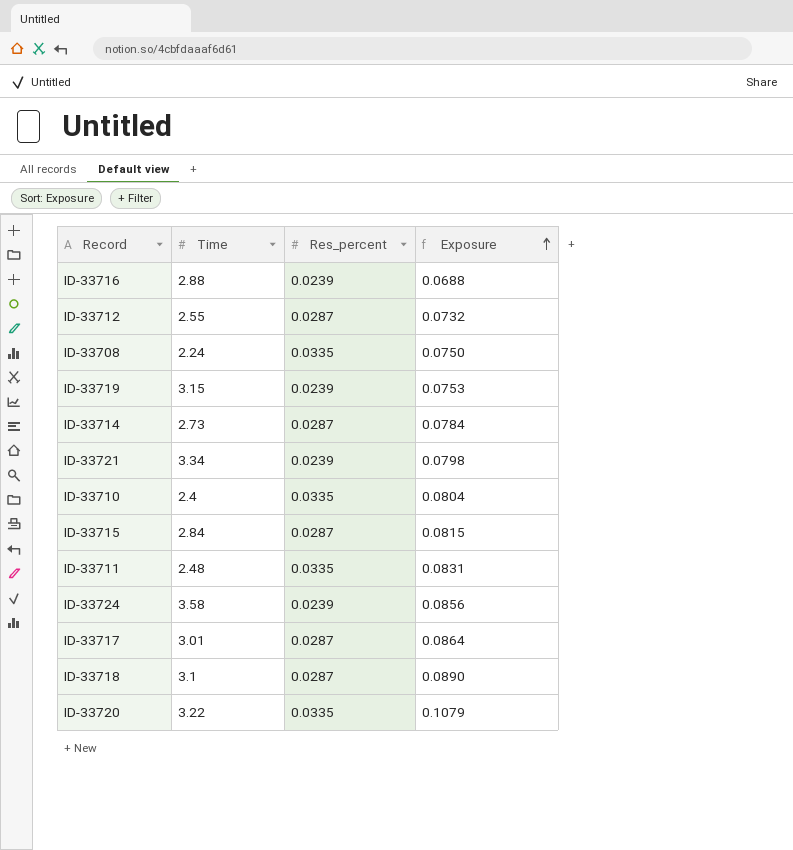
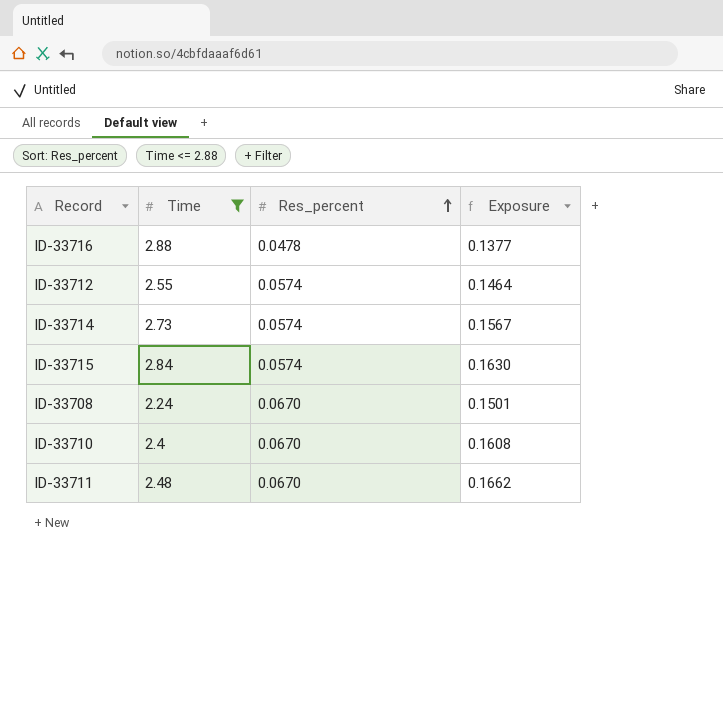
filter: none -> Time <= 2.88
row order: Exposure ascending -> Res_percent ascending
ID-33716 | Res_percent: 0.0239 -> 0.0478
ID-33716 | Exposure: 0.0688 -> 0.1377
ID-33712 | Res_percent: 0.0287 -> 0.0574
ID-33712 | Exposure: 0.0732 -> 0.1464
ID-33714 | Res_percent: 0.0287 -> 0.0574
ID-33714 | Exposure: 0.0784 -> 0.1567
ID-33715 | Res_percent: 0.0287 -> 0.0574
ID-33715 | Exposure: 0.0815 -> 0.1630
ID-33708 | Res_percent: 0.0335 -> 0.0670
ID-33708 | Exposure: 0.0750 -> 0.1501
ID-33710 | Res_percent: 0.0335 -> 0.0670
ID-33710 | Exposure: 0.0804 -> 0.1608
ID-33711 | Res_percent: 0.0335 -> 0.0670
ID-33711 | Exposure: 0.0831 -> 0.1662

